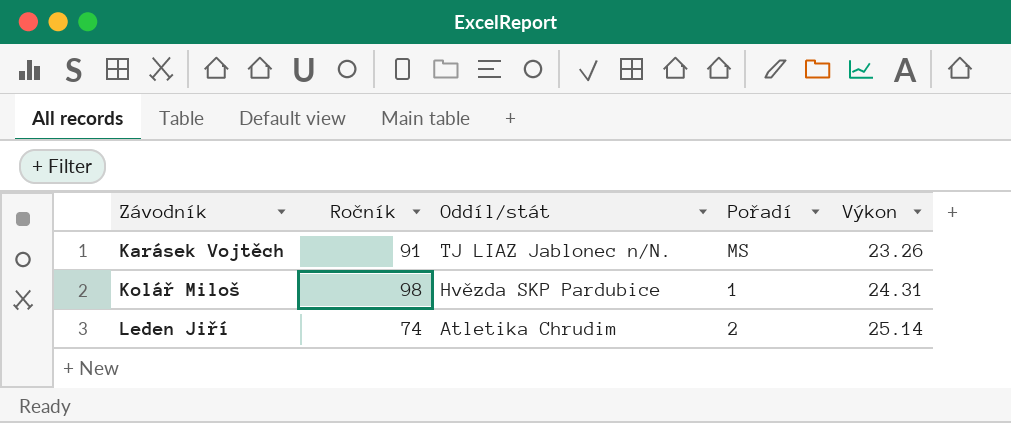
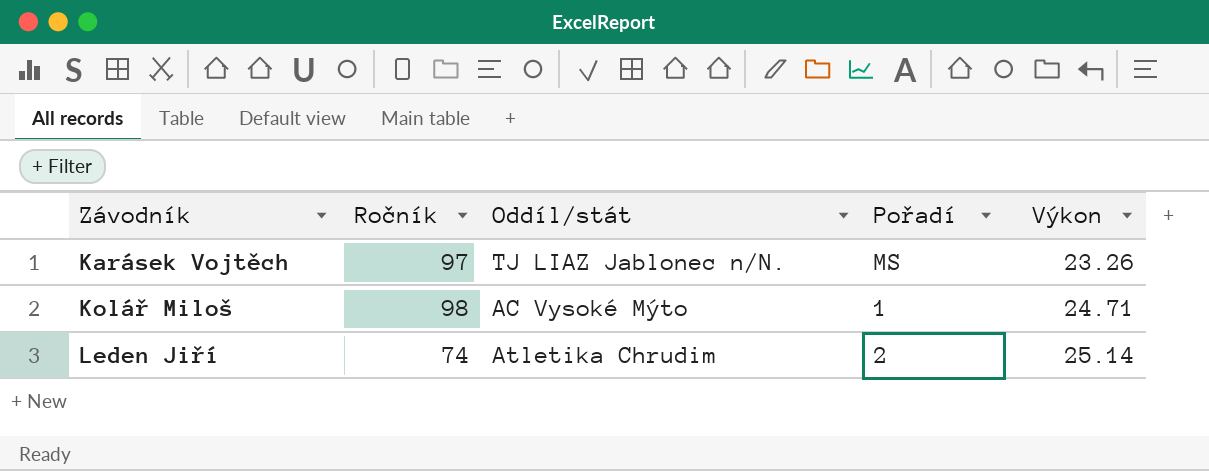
Karásek Vojtěch | Ročník: 91 -> 97
Kolář Miloš | Oddíl/stát: Hvězda SKP Pardubice -> AC Vysoké Mýto
Kolář Miloš | Výkon: 24.31 -> 24.71

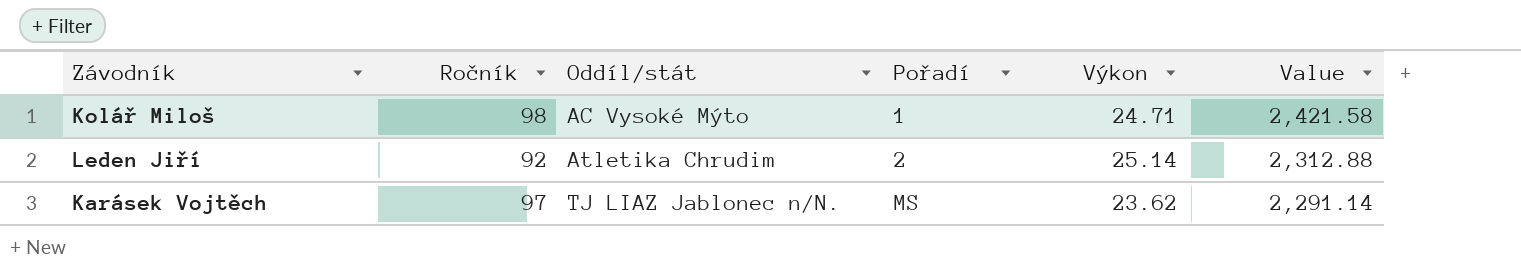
row order: Závodník ascending -> Oddíl/stát ascending
column Value | formula: none -> [Ročník] * [Výkon]
Leden Jiří | Ročník: 74 -> 92
Karásek Vojtěch | Výkon: 23.26 -> 23.62

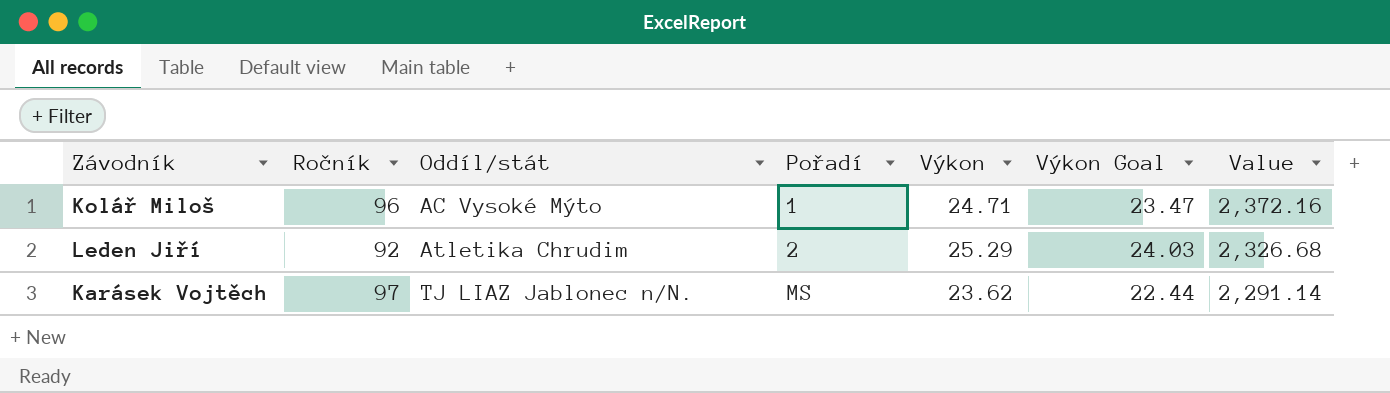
column Výkon Goal | formula: none -> [Výkon] * 0.95
Kolář Miloš | Ročník: 98 -> 96
Kolář Miloš | Value: 2,421.58 -> 2,372.16
Leden Jiří | Výkon: 25.14 -> 25.29
Leden Jiří | Value: 2,312.88 -> 2,326.68

